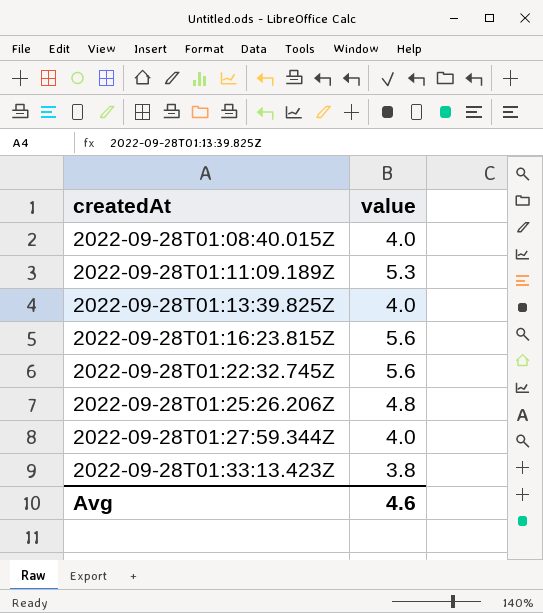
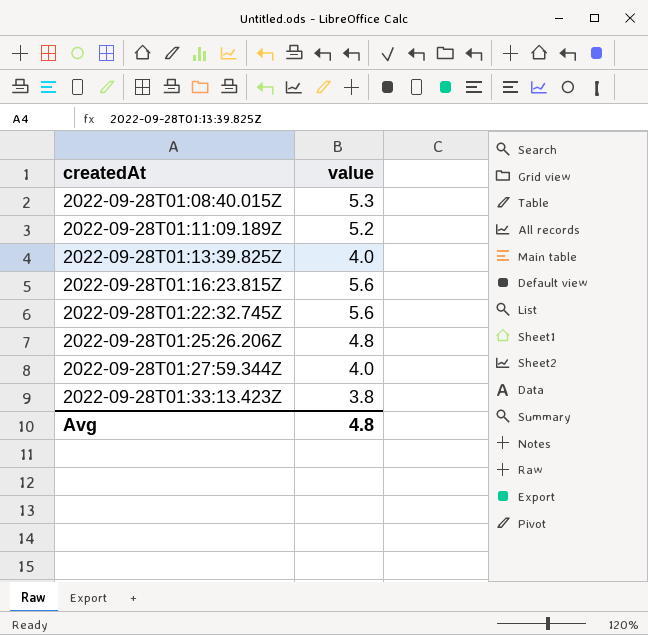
2022-09-28T01:08:40.015Z | value: 4.0 -> 5.3
2022-09-28T01:11:09.189Z | value: 5.3 -> 5.2
Avg | value: 4.6 -> 4.8

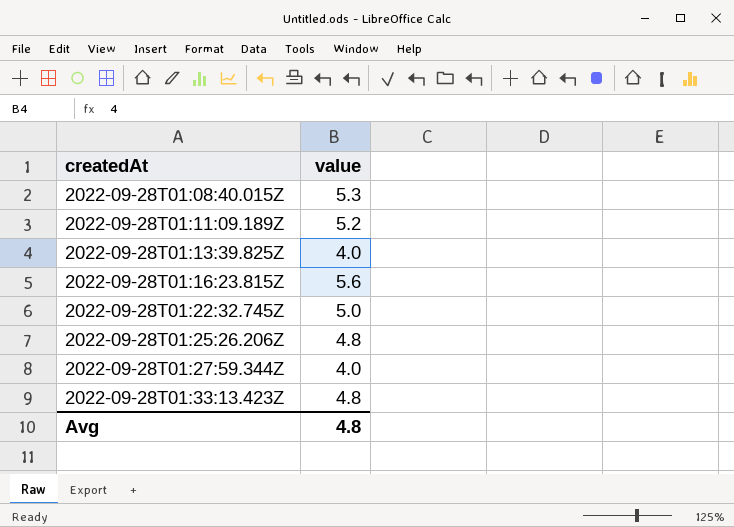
2022-09-28T01:22:32.745Z | value: 5.6 -> 5.0
2022-09-28T01:33:13.423Z | value: 3.8 -> 4.8

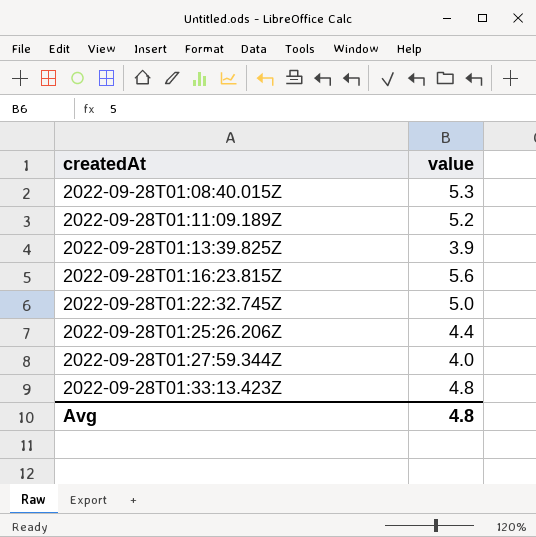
2022-09-28T01:13:39.825Z | value: 4.0 -> 3.9
2022-09-28T01:25:26.206Z | value: 4.8 -> 4.4

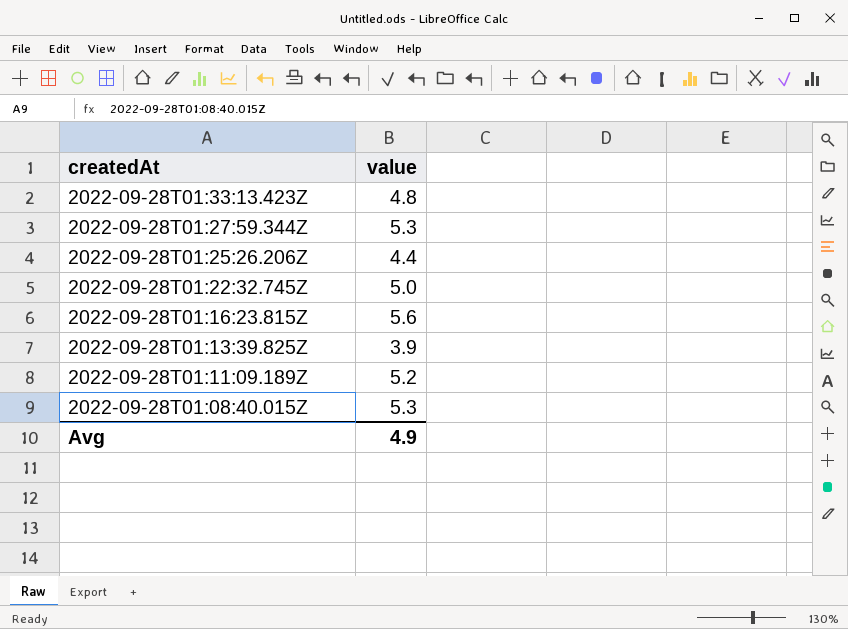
row order: createdAt ascending -> createdAt descending
2022-09-28T01:27:59.344Z | value: 4.0 -> 5.3
Avg | value: 4.8 -> 4.9

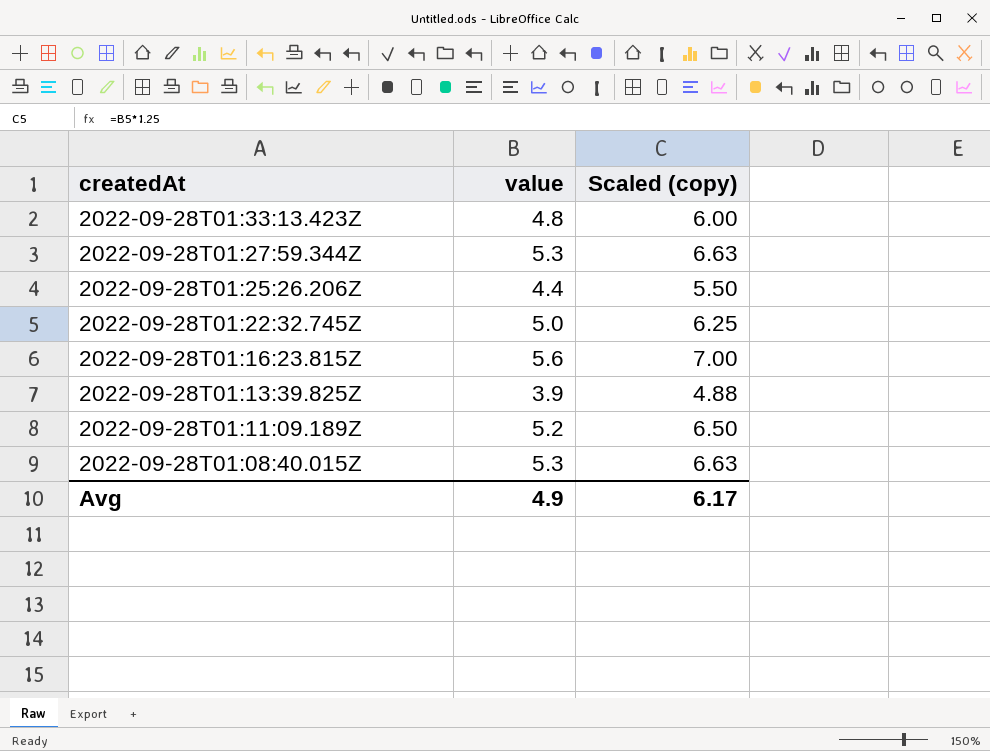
column Scaled (copy) | formula: none -> [value] * 1.25

